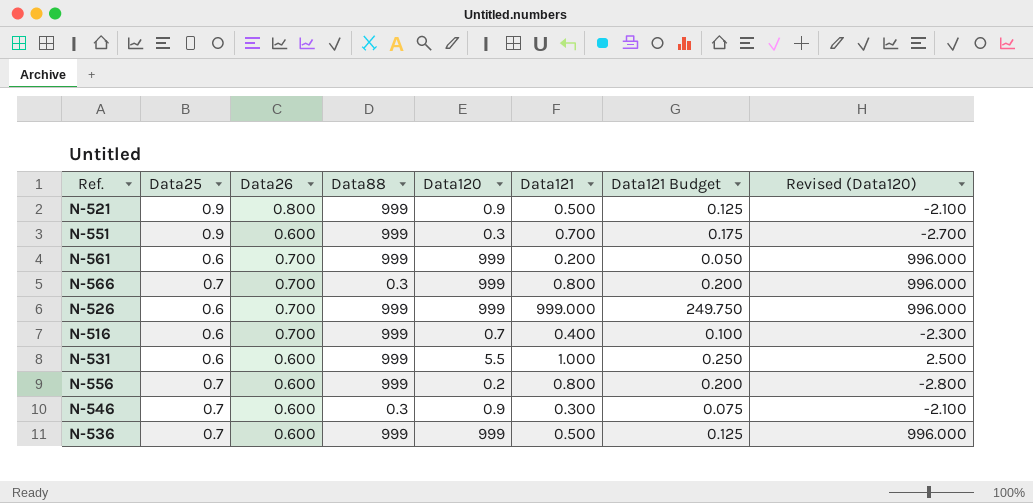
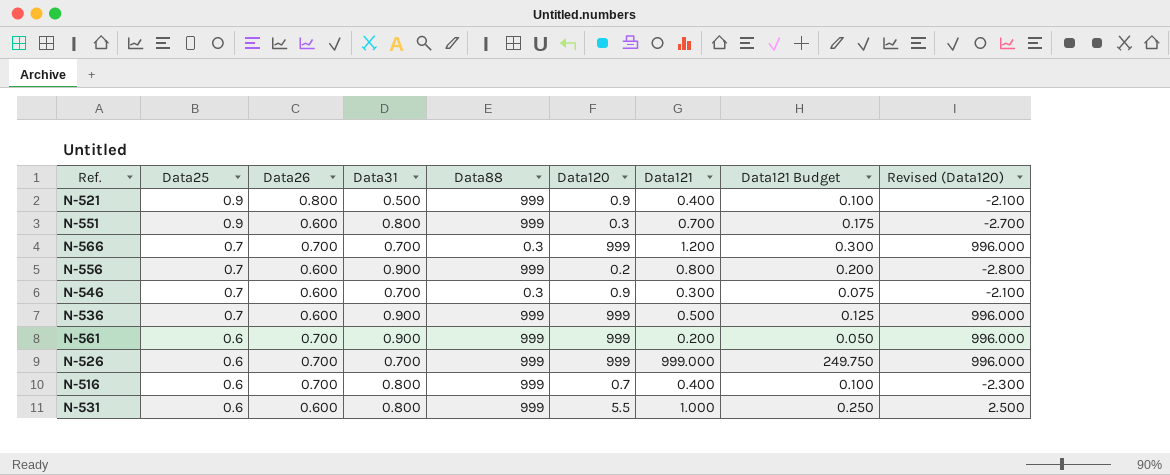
row order: none -> Data25 descending
column Data31 | position: none -> 4
N-521 | Data121: 0.500 -> 0.400
N-521 | Data121 Budget: 0.125 -> 0.100
N-566 | Data121: 0.800 -> 1.200
N-566 | Data121 Budget: 0.200 -> 0.300

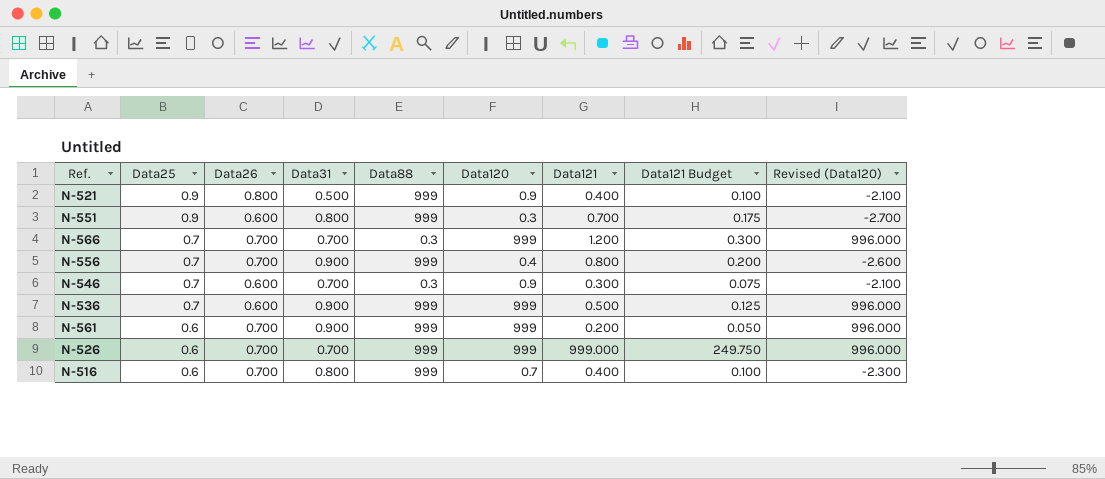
row N-531: 0.6 | 0.600 | 0.800 | 999 | 5.5 | 1.000 | 0.250 | 2.500 -> none
N-556 | Data26: 0.600 -> 0.700
N-556 | Data120: 0.2 -> 0.4
N-556 | Revised (Data120): -2.800 -> -2.600

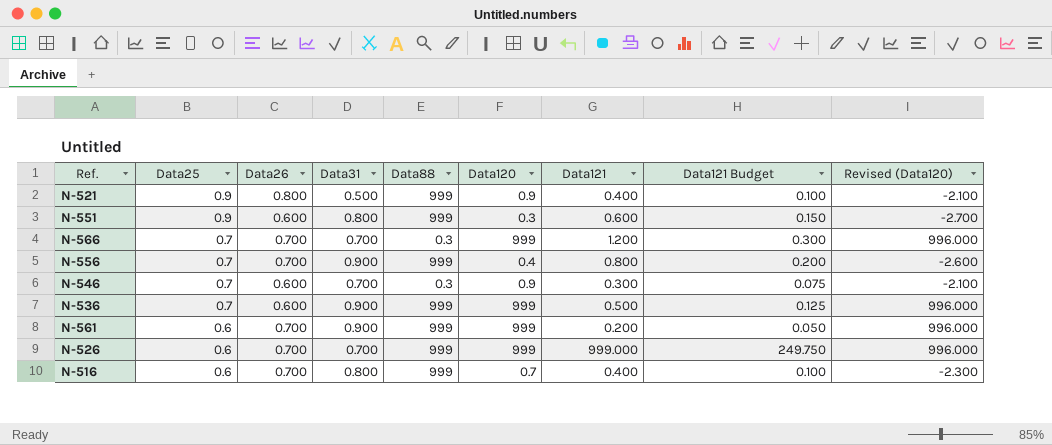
N-551 | Data121: 0.700 -> 0.600
N-551 | Data121 Budget: 0.175 -> 0.150

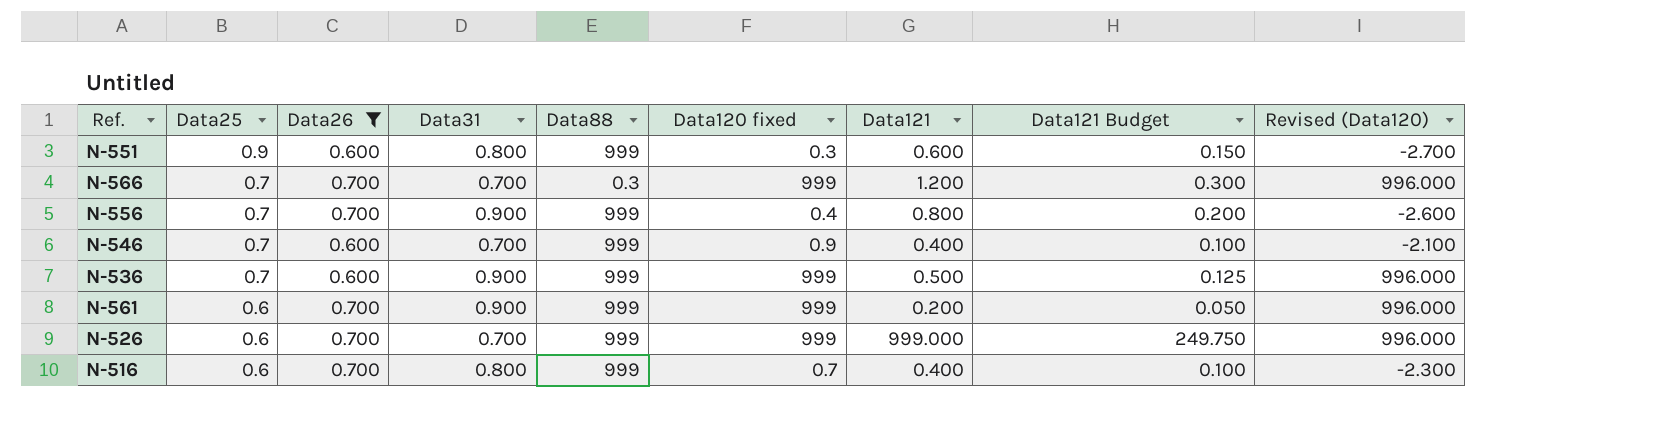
filter: none -> Data26 != 0.800
column name: Data120 -> Data120 fixed
N-546 | Data88: 0.3 -> 999
N-546 | Data121: 0.300 -> 0.400
N-546 | Data121 Budget: 0.075 -> 0.100

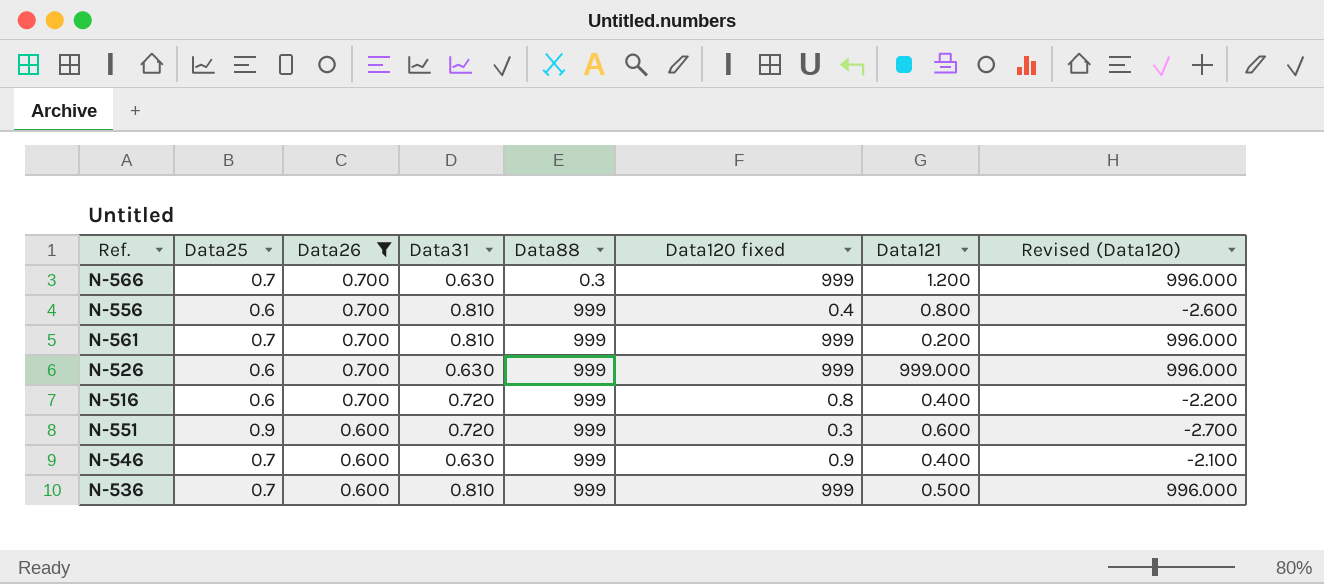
row order: Data25 descending -> Data26 descending
column Data121 Budget | formula: [Data121] * 0.25 -> none
N-566 | Data31: 0.700 -> 0.630
N-556 | Data25: 0.7 -> 0.6
N-556 | Data31: 0.900 -> 0.810
N-561 | Data25: 0.6 -> 0.7
N-561 | Data31: 0.900 -> 0.810
N-526 | Data31: 0.700 -> 0.630
N-516 | Data31: 0.800 -> 0.720
N-516 | Data120 fixed: 0.7 -> 0.8
N-516 | Revised (Data120): -2.300 -> -2.200
N-551 | Data31: 0.800 -> 0.720
N-546 | Data31: 0.700 -> 0.630
N-536 | Data31: 0.900 -> 0.810

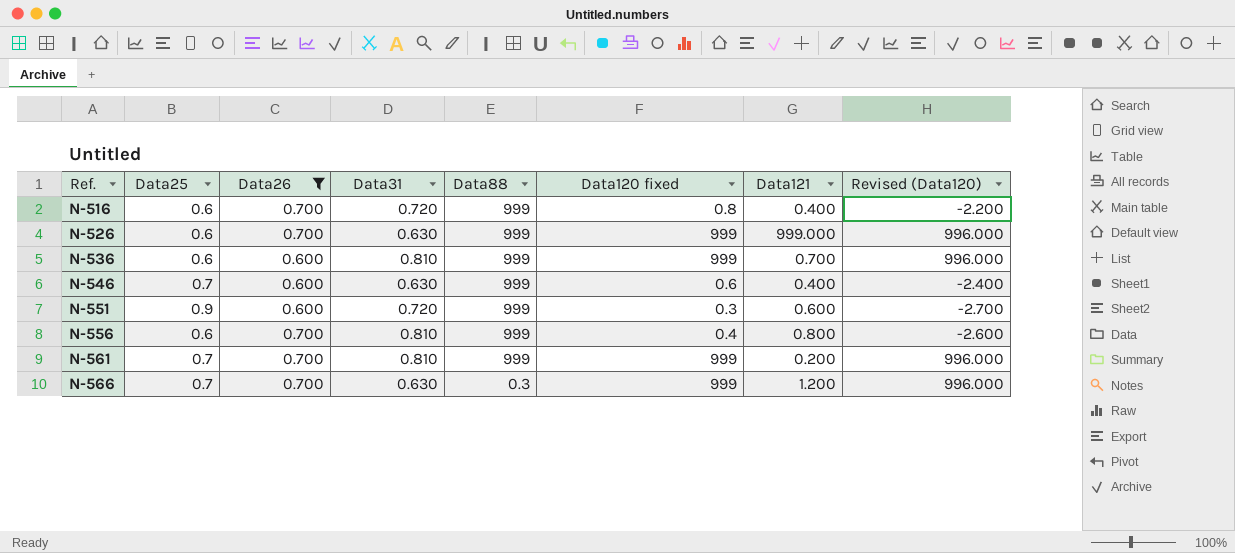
row order: Data26 descending -> Ref. ascending
N-536 | Data25: 0.7 -> 0.6
N-536 | Data121: 0.500 -> 0.700
N-546 | Data120 fixed: 0.9 -> 0.6
N-546 | Revised (Data120): -2.100 -> -2.400

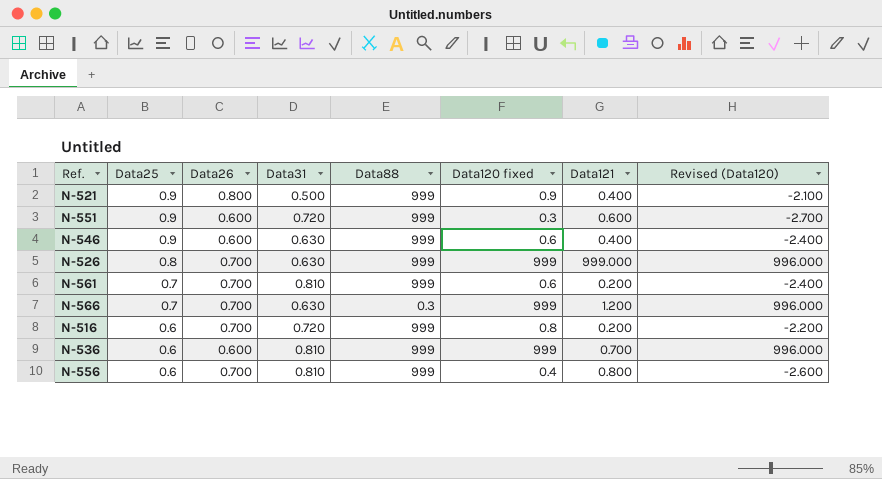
filter: Data26 != 0.800 -> none
row order: Ref. ascending -> Data25 descending
N-546 | Data25: 0.7 -> 0.9
N-526 | Data25: 0.6 -> 0.8
N-561 | Data120 fixed: 999 -> 0.6
N-561 | Revised (Data120): 996.000 -> -2.400
N-516 | Data121: 0.400 -> 0.200

